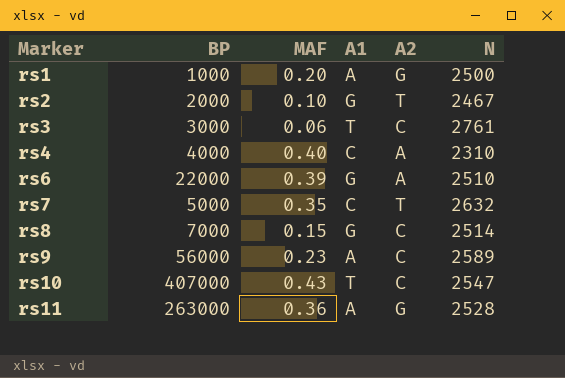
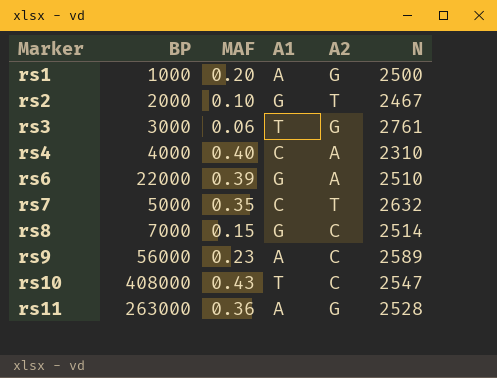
rs3 | A2: C -> G
rs10 | BP: 407000 -> 408000

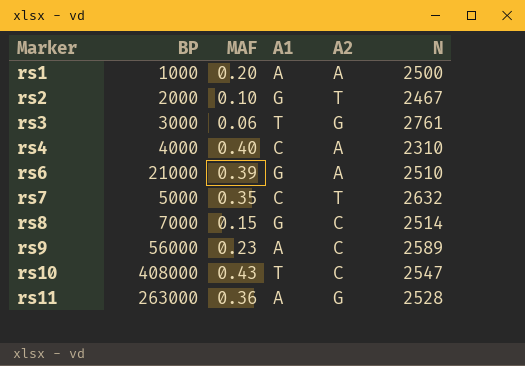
rs1 | A2: G -> A
rs6 | BP: 22000 -> 21000

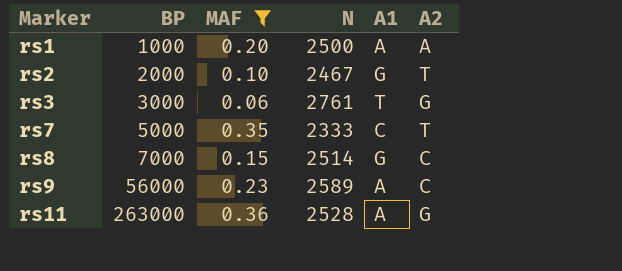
filter: none -> MAF <= 0.36
column N | position: 6 -> 4
rs7 | N: 2632 -> 2333

